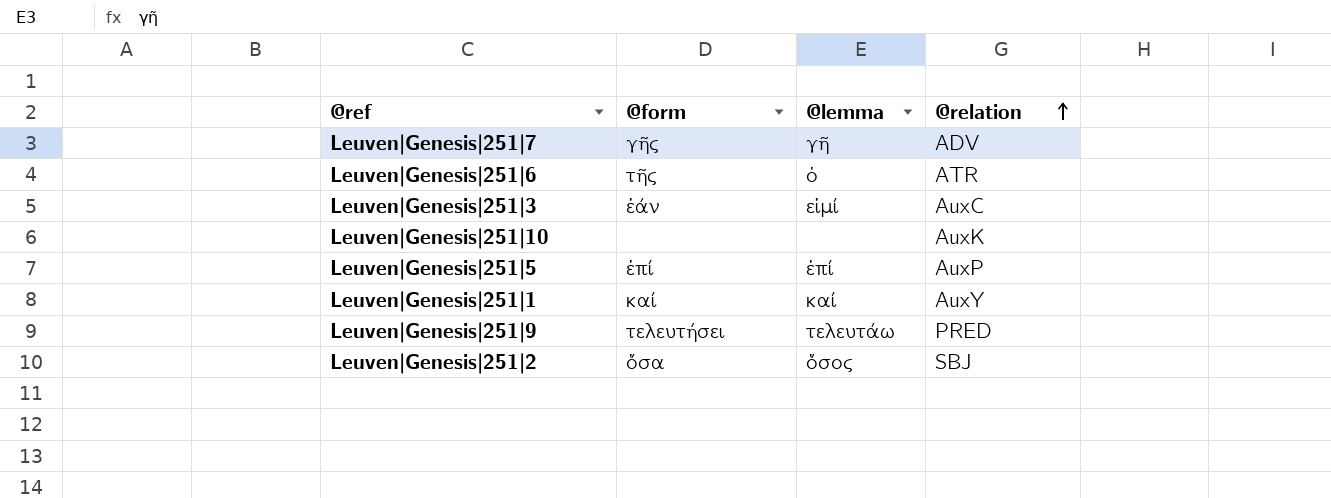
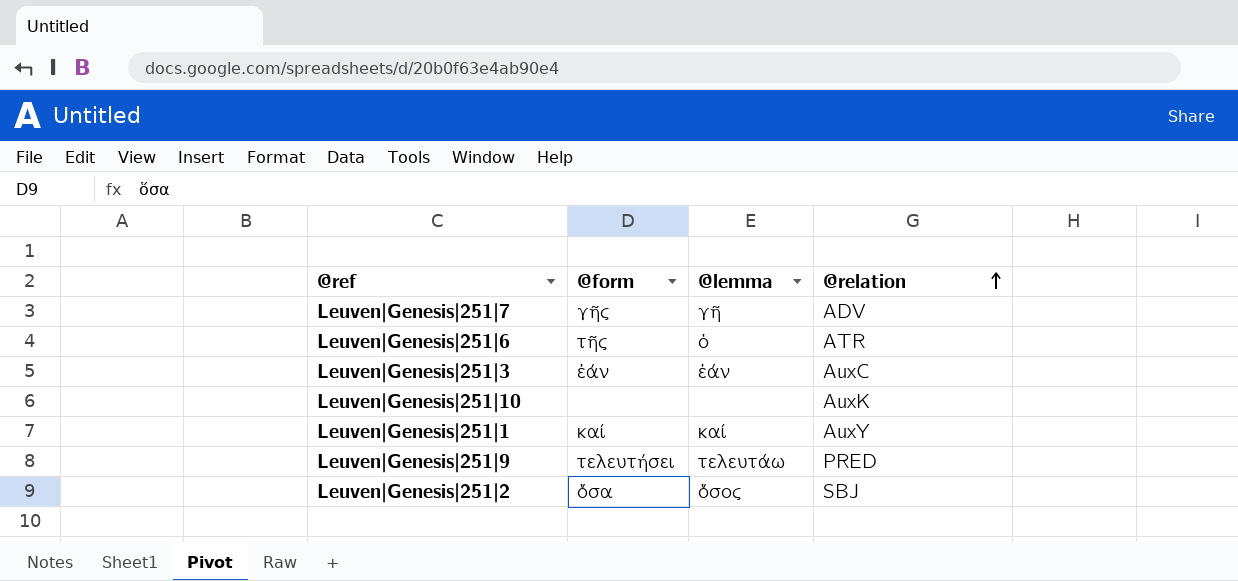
row Leuven|Genesis|251|5: ἐπί | ἐπί | AuxP -> none
Leuven|Genesis|251|3 | @lemma: εἰμί -> ἐάν

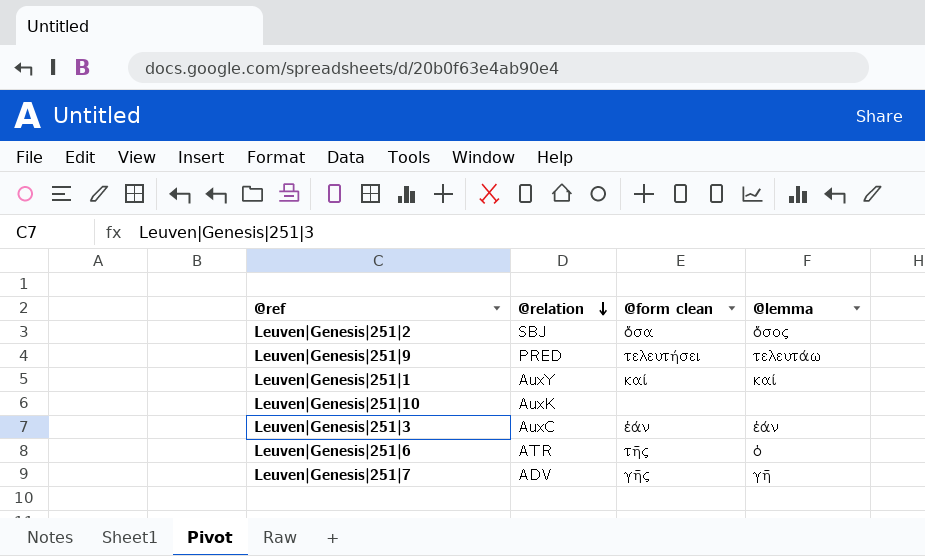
row order: @relation ascending -> @relation descending
column @relation | position: 4 -> 2
column name: @form -> @form clean

